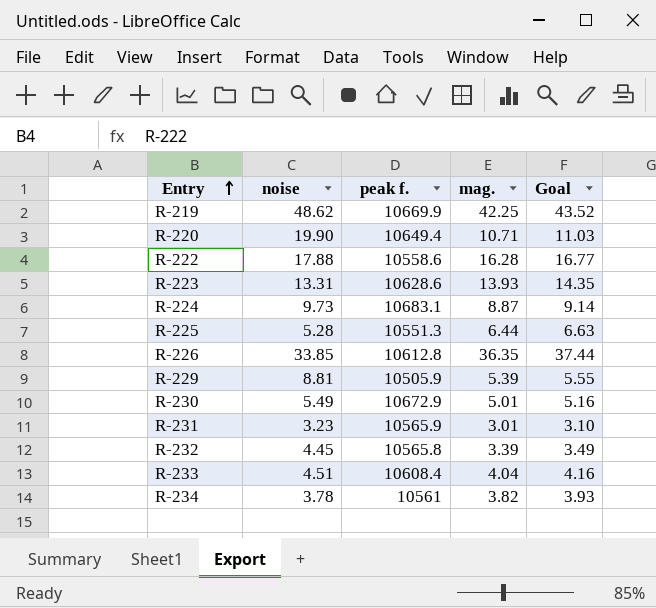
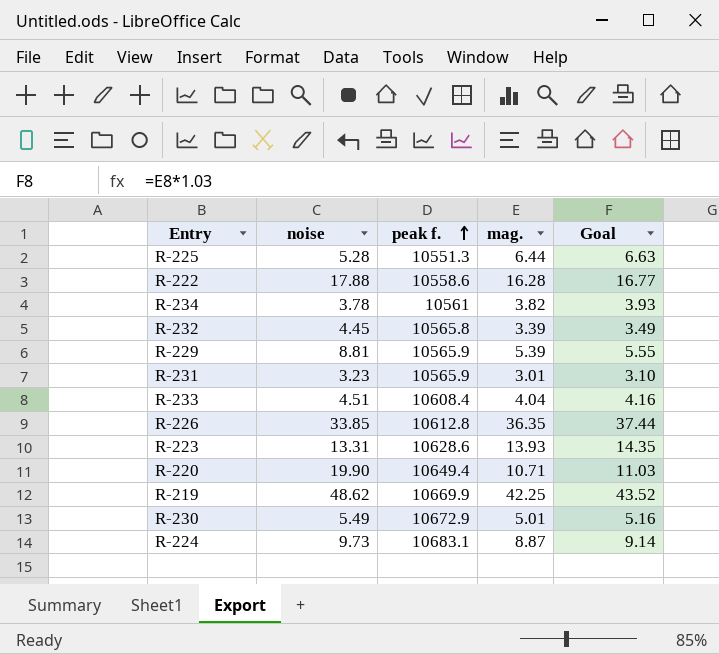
row order: Entry ascending -> peak f. ascending
R-229 | peak f.: 10505.9 -> 10565.9

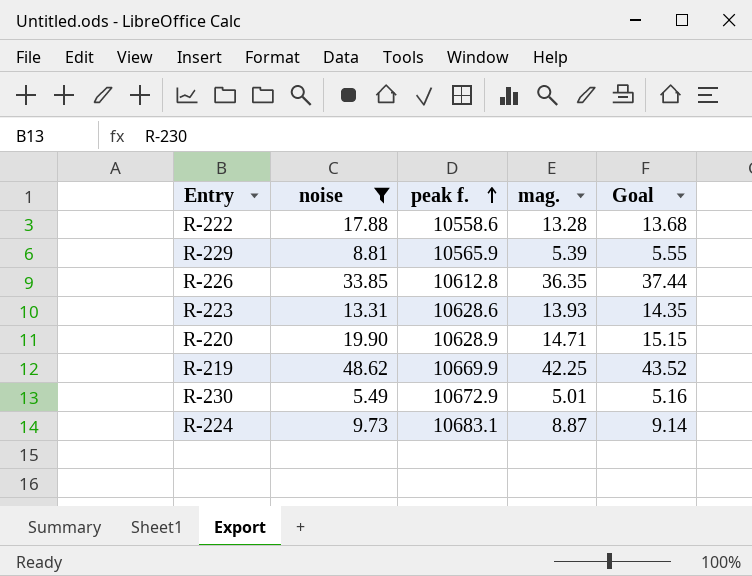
filter: none -> noise >= 5.49
R-222 | mag.: 16.28 -> 13.28
R-222 | Goal: 16.77 -> 13.68
R-220 | peak f.: 10649.4 -> 10628.9
R-220 | mag.: 10.71 -> 14.71
R-220 | Goal: 11.03 -> 15.15

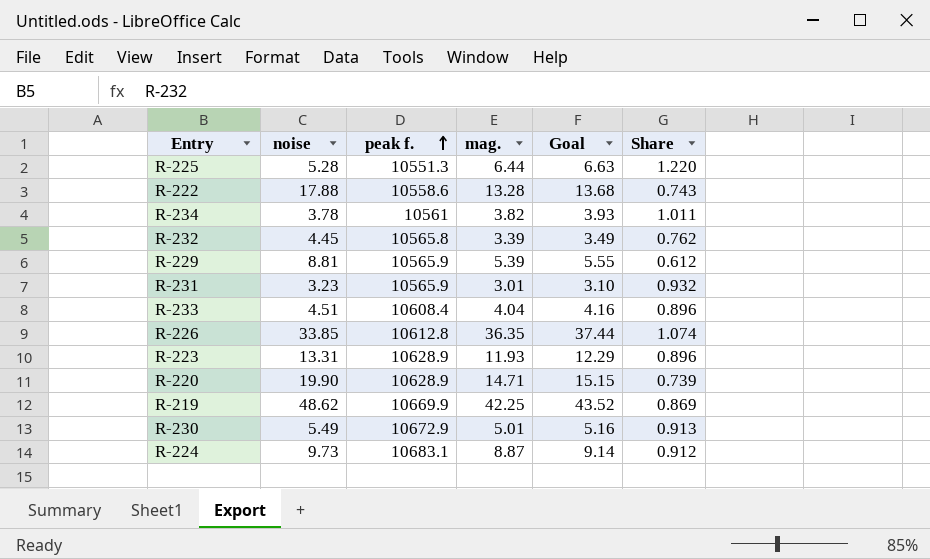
filter: noise >= 5.49 -> none
column Share | formula: none -> [mag.] / [noise]
R-223 | peak f.: 10628.6 -> 10628.9
R-223 | mag.: 13.93 -> 11.93
R-223 | Goal: 14.35 -> 12.29

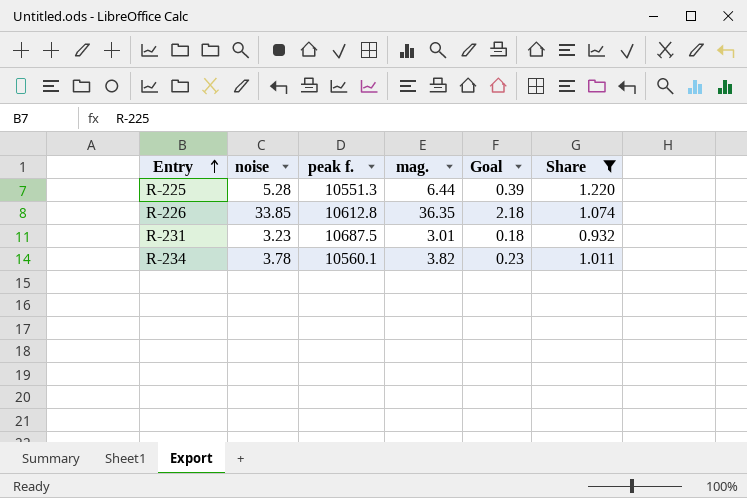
filter: none -> Share >= 0.932
row order: peak f. ascending -> Entry ascending
column Goal | formula: [mag.] * 1.03 -> [mag.] * 0.06
R-231 | peak f.: 10565.9 -> 10687.5
R-234 | peak f.: 10561 -> 10560.1

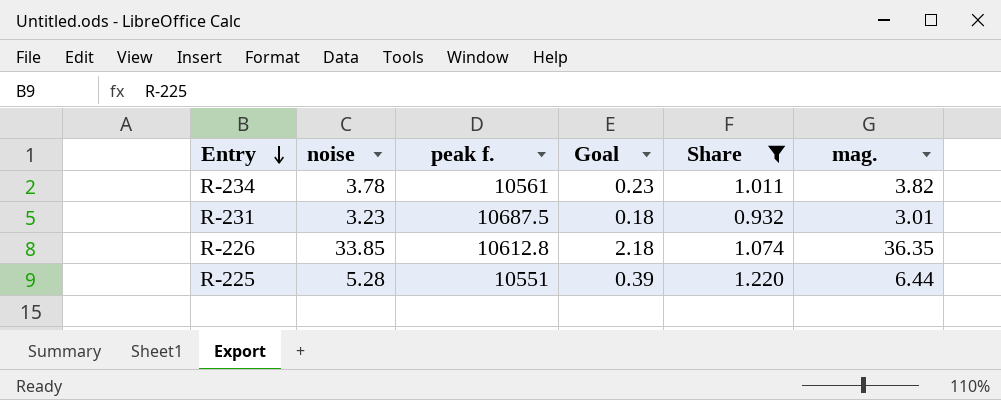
row order: Entry ascending -> Entry descending
column mag. | position: 4 -> 6
R-234 | peak f.: 10560.1 -> 10561
R-225 | peak f.: 10551.3 -> 10551

